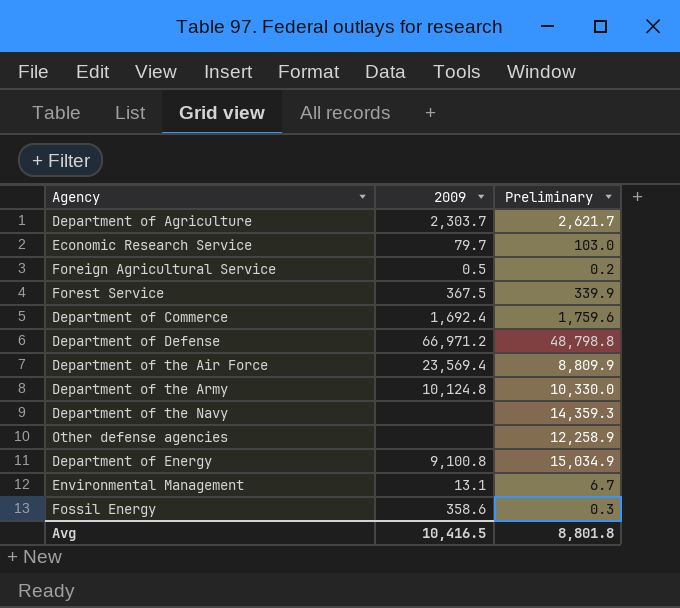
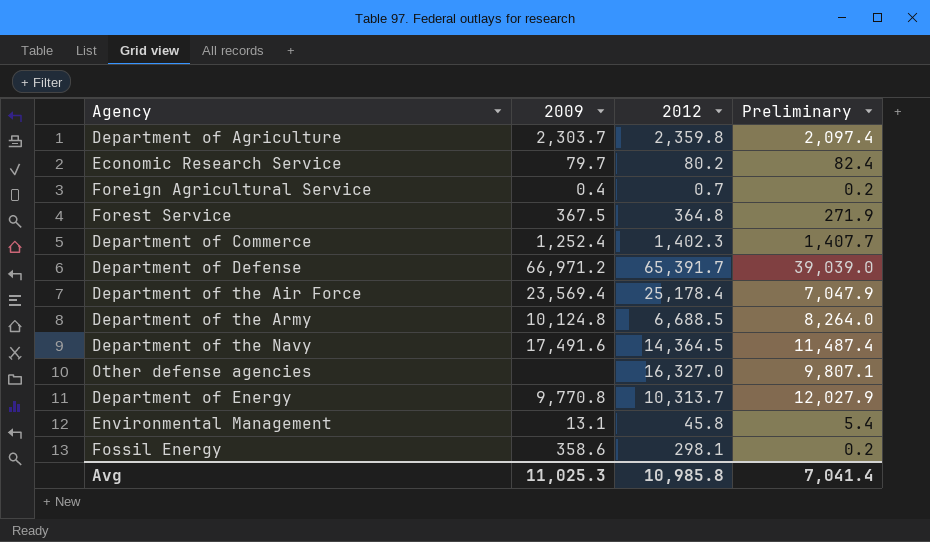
column 2012 | position: none -> 3
Department of Agriculture | Preliminary: 2,621.7 -> 2,097.4
Economic Research Service | Preliminary: 103.0 -> 82.4
Foreign Agricultural Service | 2009: 0.5 -> 0.4
Forest Service | Preliminary: 339.9 -> 271.9
Department of Commerce | 2009: 1,692.4 -> 1,252.4
Department of Commerce | Preliminary: 1,759.6 -> 1,407.7
Department of Defense | Preliminary: 48,798.8 -> 39,039.0
Department of the Air Force | Preliminary: 8,809.9 -> 7,047.9
Department of the Army | Preliminary: 10,330.0 -> 8,264.0
Department of the Navy | 2009: none -> 17,491.6
Department of the Navy | Preliminary: 14,359.3 -> 11,487.4
Other defense agencies | Preliminary: 12,258.9 -> 9,807.1
Department of Energy | 2009: 9,100.8 -> 9,770.8
Department of Energy | Preliminary: 15,034.9 -> 12,027.9
Environmental Management | Preliminary: 6.7 -> 5.4
Fossil Energy | Preliminary: 0.3 -> 0.2
Avg | 2009: 10,416.5 -> 11,025.3
Avg | Preliminary: 8,801.8 -> 7,041.4

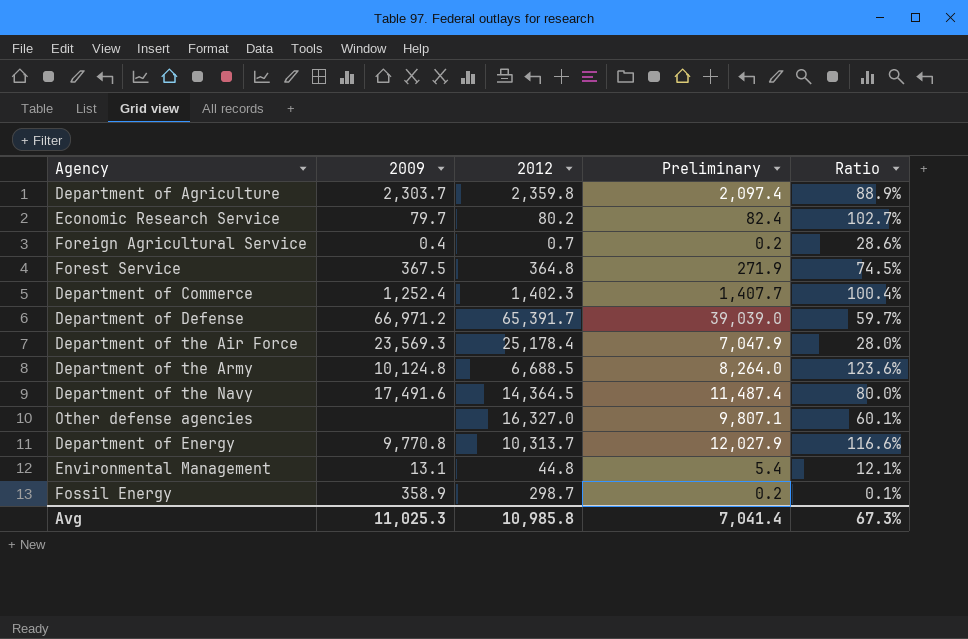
column Ratio | formula: none -> [Preliminary] / [2012]
Department of the Air Force | 2009: 23,569.4 -> 23,569.3
Environmental Management | 2012: 45.8 -> 44.8
Fossil Energy | 2009: 358.6 -> 358.9
Fossil Energy | 2012: 298.1 -> 298.7

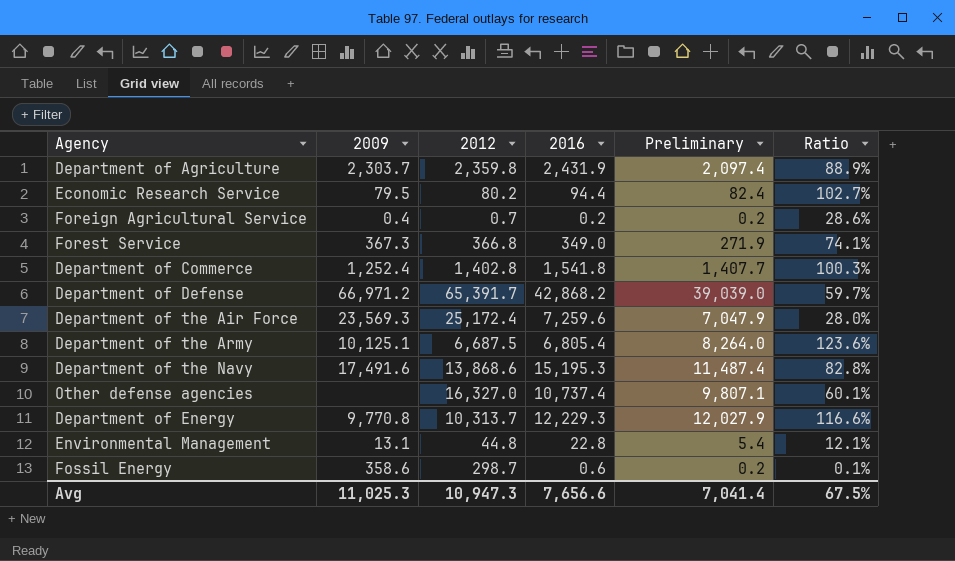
column 2016 | position: none -> 4
Economic Research Service | 2009: 79.7 -> 79.5
Forest Service | 2009: 367.5 -> 367.3
Forest Service | 2012: 364.8 -> 366.8
Forest Service | Ratio: 74.5% -> 74.1%
Department of Commerce | 2012: 1,402.3 -> 1,402.8
Department of Commerce | Ratio: 100.4% -> 100.3%
Department of the Air Force | 2012: 25,178.4 -> 25,172.4
Department of the Army | 2009: 10,124.8 -> 10,125.1
Department of the Army | 2012: 6,688.5 -> 6,687.5
Department of the Navy | 2012: 14,364.5 -> 13,868.6
Department of the Navy | Ratio: 80.0% -> 82.8%
Fossil Energy | 2009: 358.9 -> 358.6
Avg | 2012: 10,985.8 -> 10,947.3
Avg | Ratio: 67.3% -> 67.5%

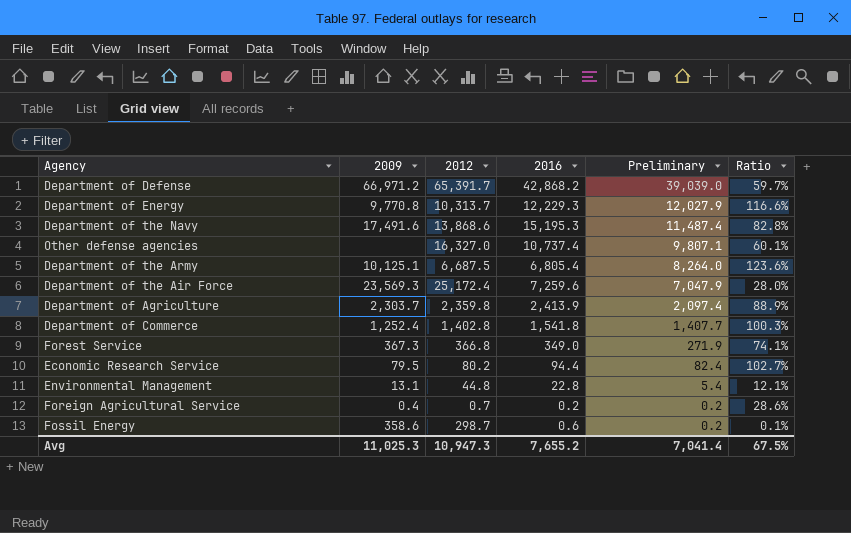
row order: none -> Preliminary descending
Department of Agriculture | 2016: 2,431.9 -> 2,413.9
Avg | 2016: 7,656.6 -> 7,655.2

